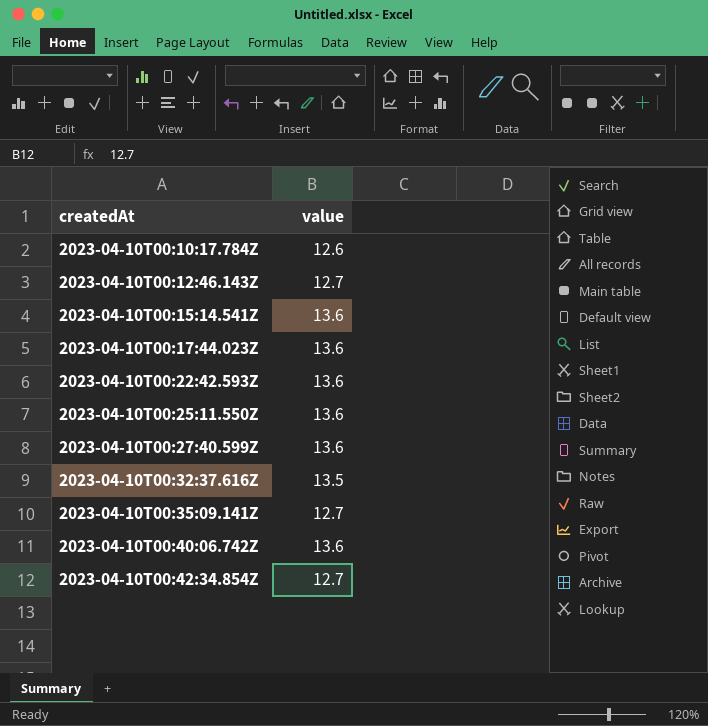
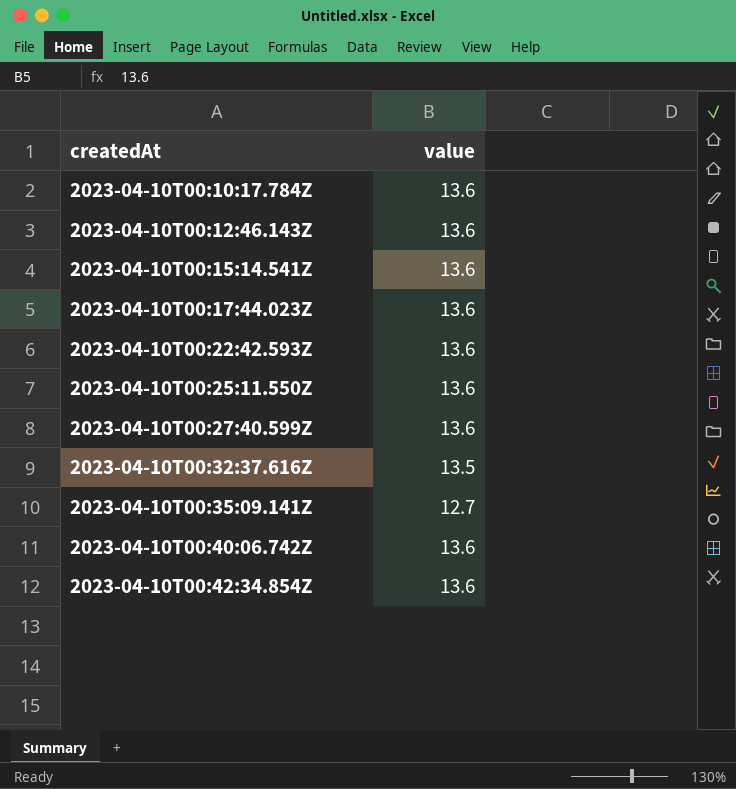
2023-04-10T00:10:17.784Z | value: 12.6 -> 13.6
2023-04-10T00:12:46.143Z | value: 12.7 -> 13.6
2023-04-10T00:42:34.854Z | value: 12.7 -> 13.6

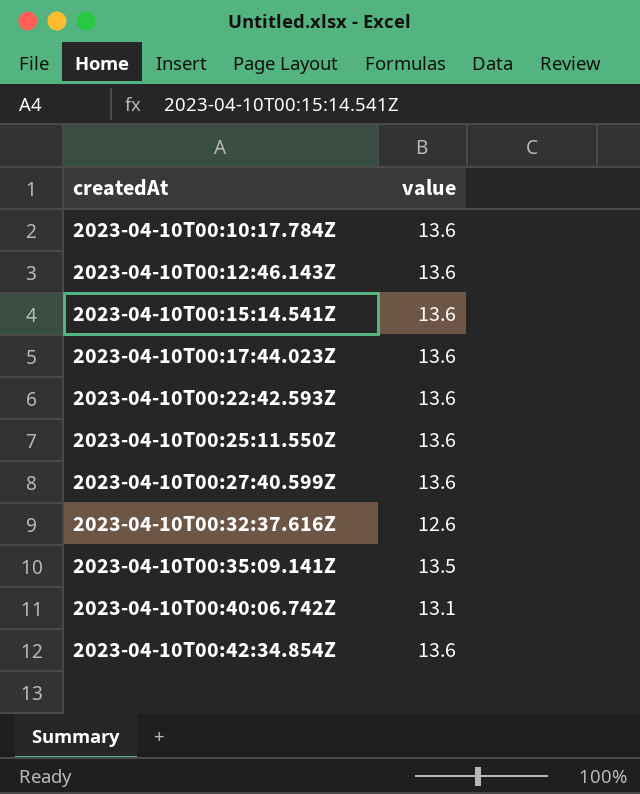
2023-04-10T00:32:37.616Z | value: 13.5 -> 12.6
2023-04-10T00:35:09.141Z | value: 12.7 -> 13.5
2023-04-10T00:40:06.742Z | value: 13.6 -> 13.1

